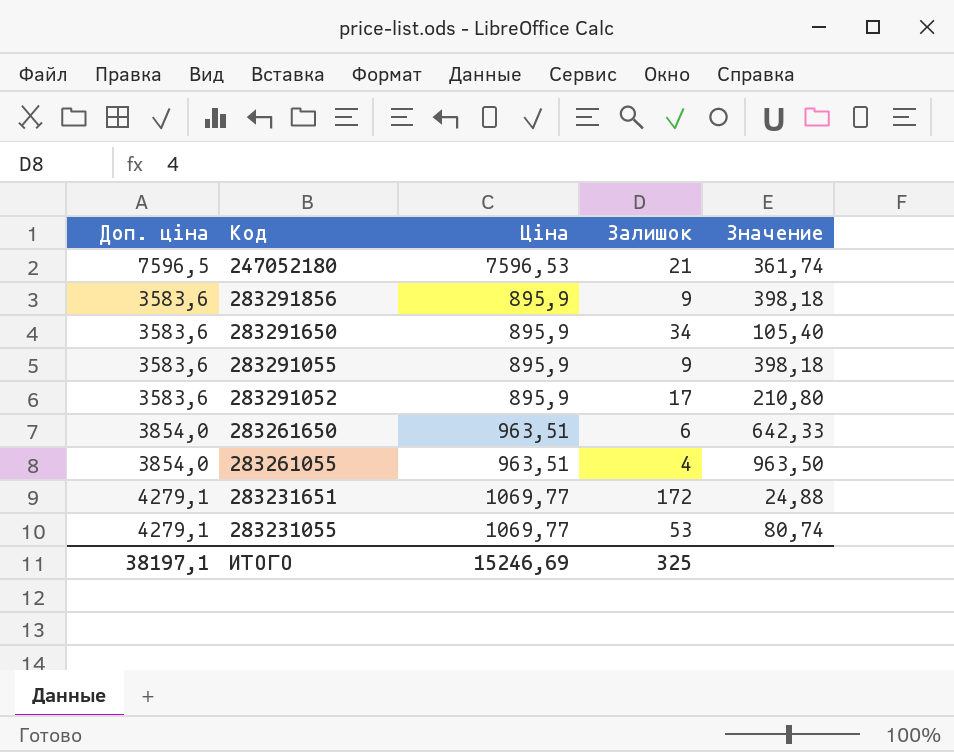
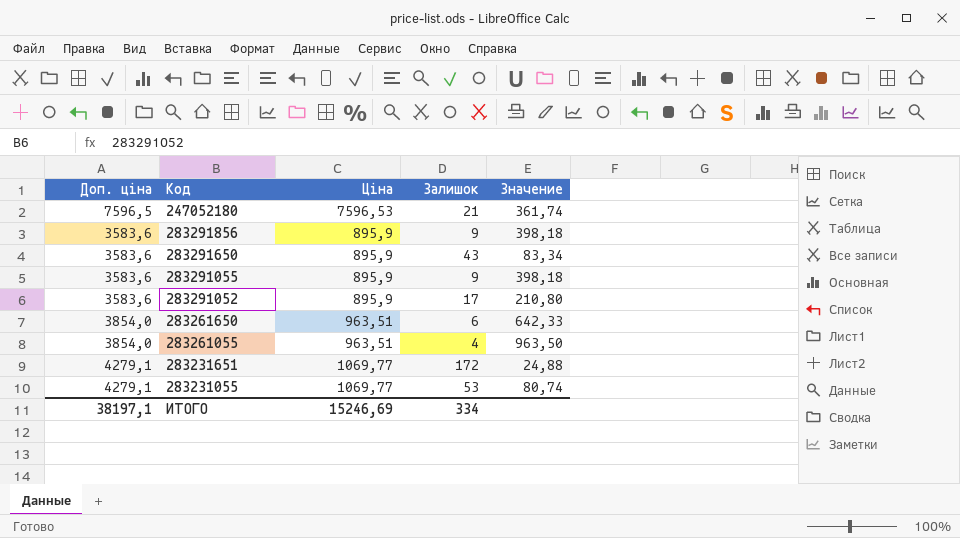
283291650 | Залишок: 34 -> 43
283291650 | Значение: 105,40 -> 83,34
ИТОГО | Залишок: 325 -> 334

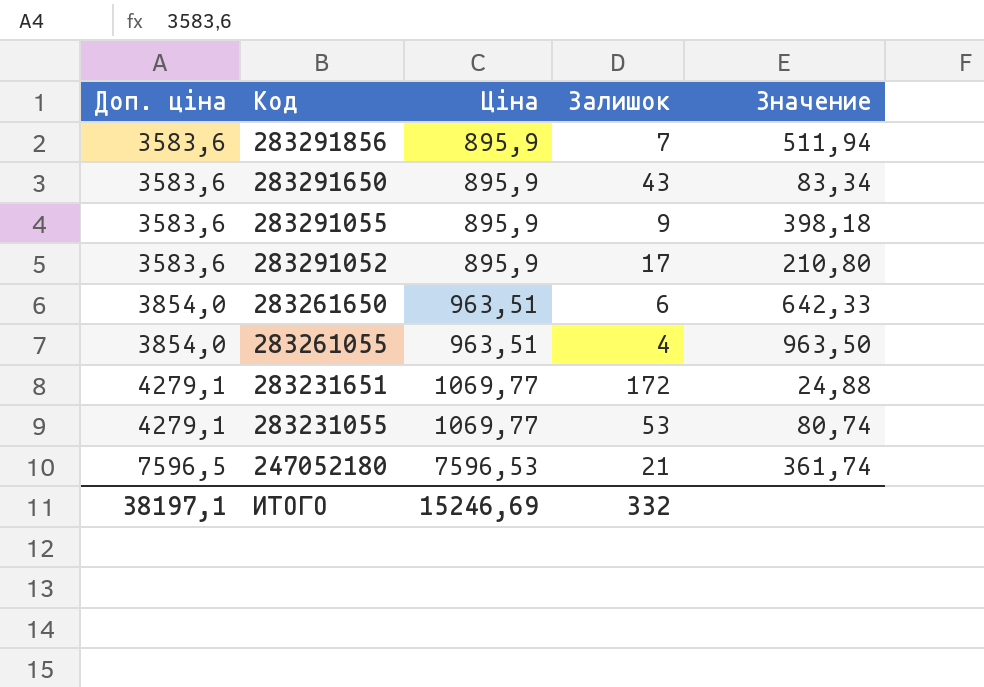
row order: none -> Доп. ціна ascending
283291856 | Залишок: 9 -> 7
283291856 | Значение: 398,18 -> 511,94
ИТОГО | Залишок: 334 -> 332

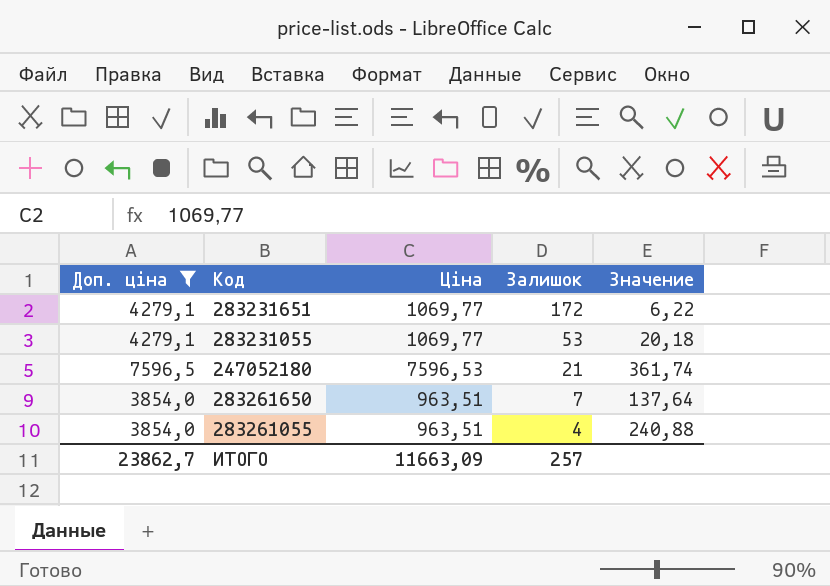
filter: none -> Доп. ціна != 3583,6
row order: Доп. ціна ascending -> Залишок descending
column Значение | formula: [Доп. ціна] / [Залишок] -> [Ціна] / [Залишок]
283261650 | Залишок: 6 -> 7
ИТОГО | Доп. ціна: 38197,1 -> 23862,7
ИТОГО | Ціна: 15246,69 -> 11663,09
ИТОГО | Залишок: 332 -> 257

